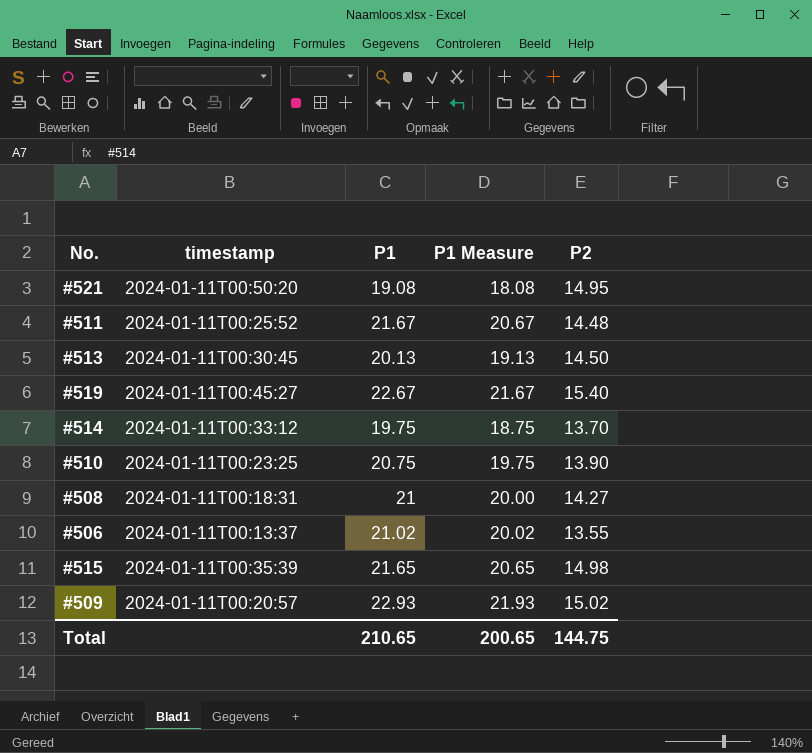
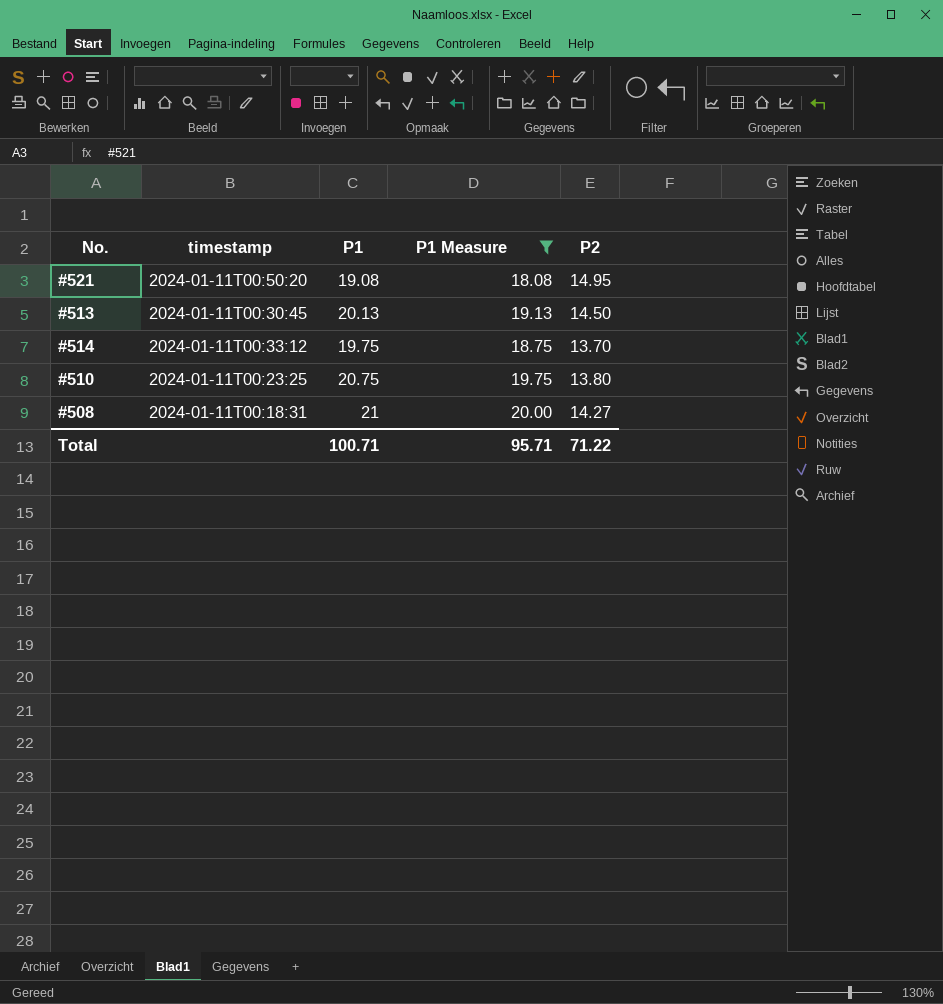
filter: none -> P1 Measure <= 20.00
#510 | P2: 13.90 -> 13.80
Total | P1: 210.65 -> 100.71
Total | P1 Measure: 200.65 -> 95.71
Total | P2: 144.75 -> 71.22

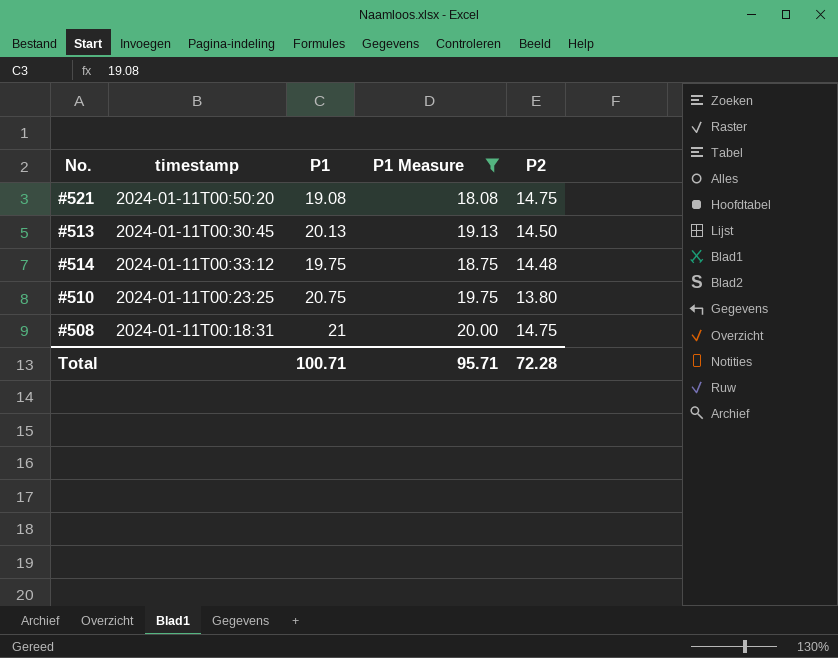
#521 | P2: 14.95 -> 14.75
#514 | P2: 13.70 -> 14.48
#508 | P2: 14.27 -> 14.75
Total | P2: 71.22 -> 72.28

